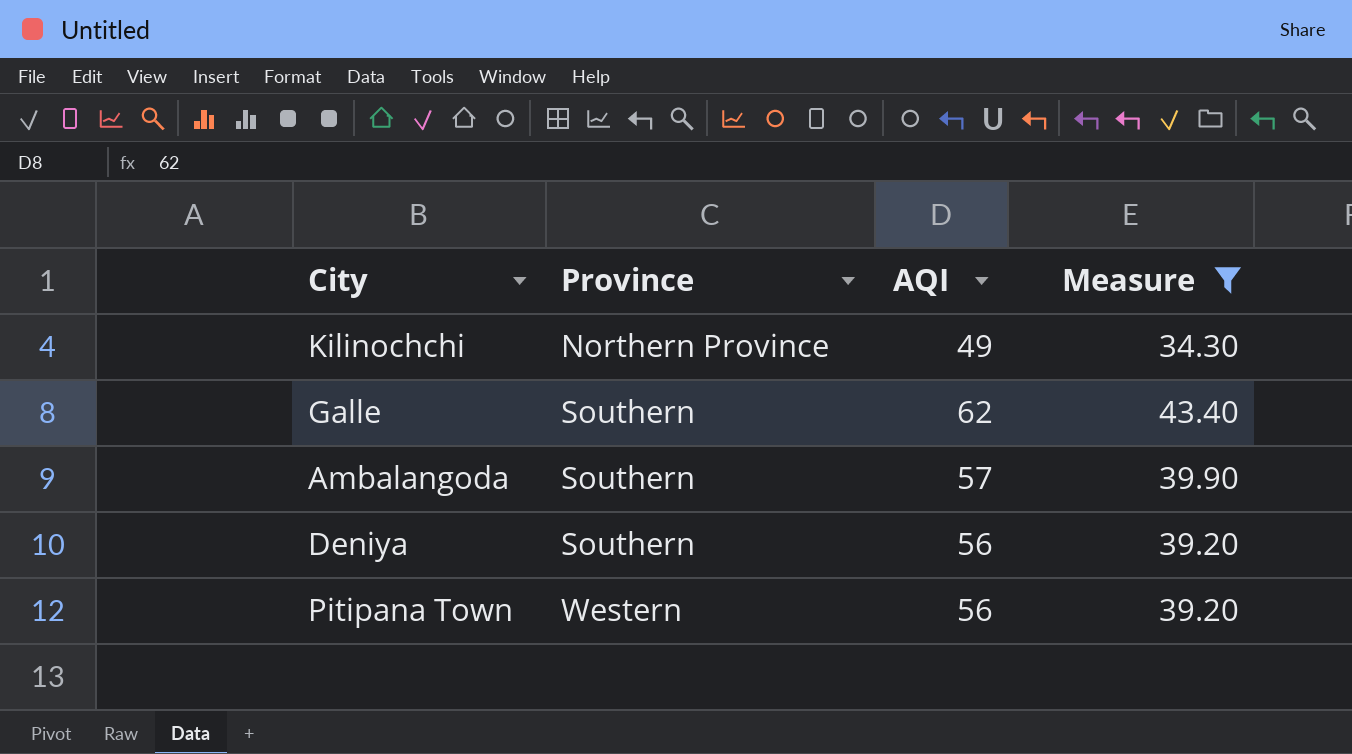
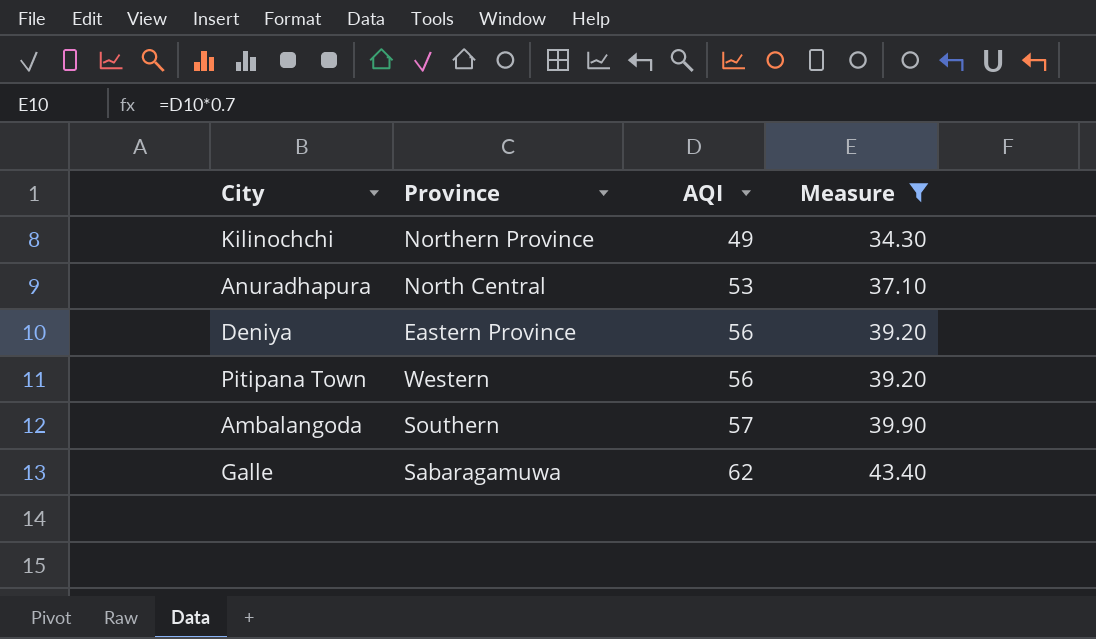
row order: Province ascending -> AQI ascending
row Anuradhapura: none -> North Central | 53 | 37.10
Deniya | Province: Southern -> Eastern Province
Galle | Province: Southern -> Sabaragamuwa

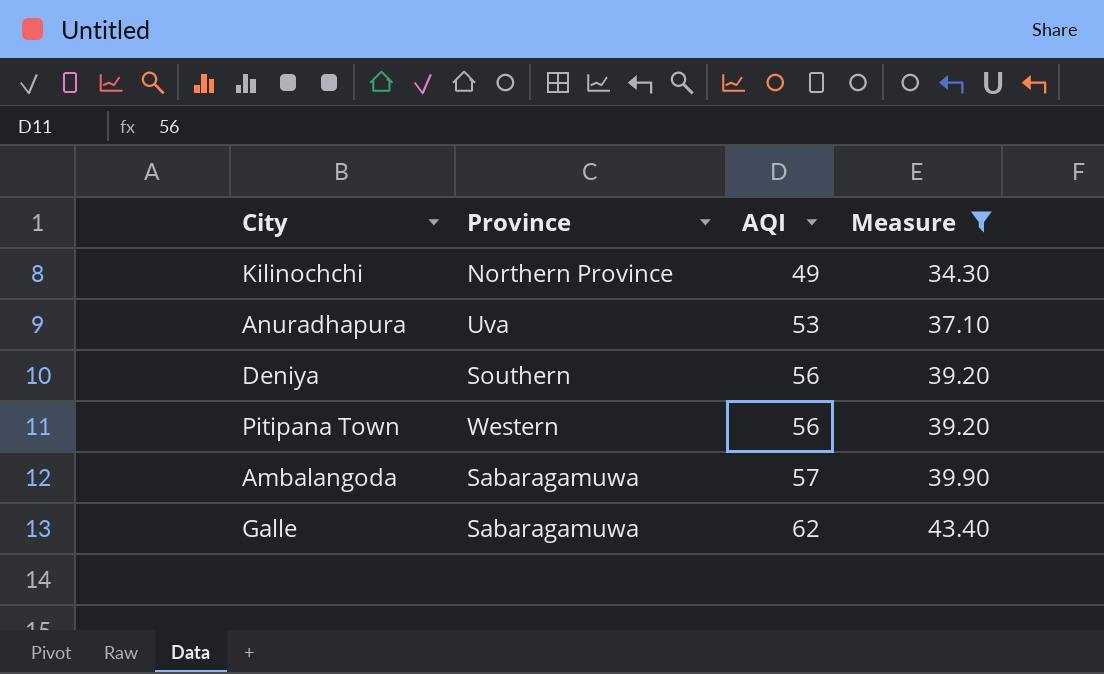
Anuradhapura | Province: North Central -> Uva
Deniya | Province: Eastern Province -> Southern
Ambalangoda | Province: Southern -> Sabaragamuwa

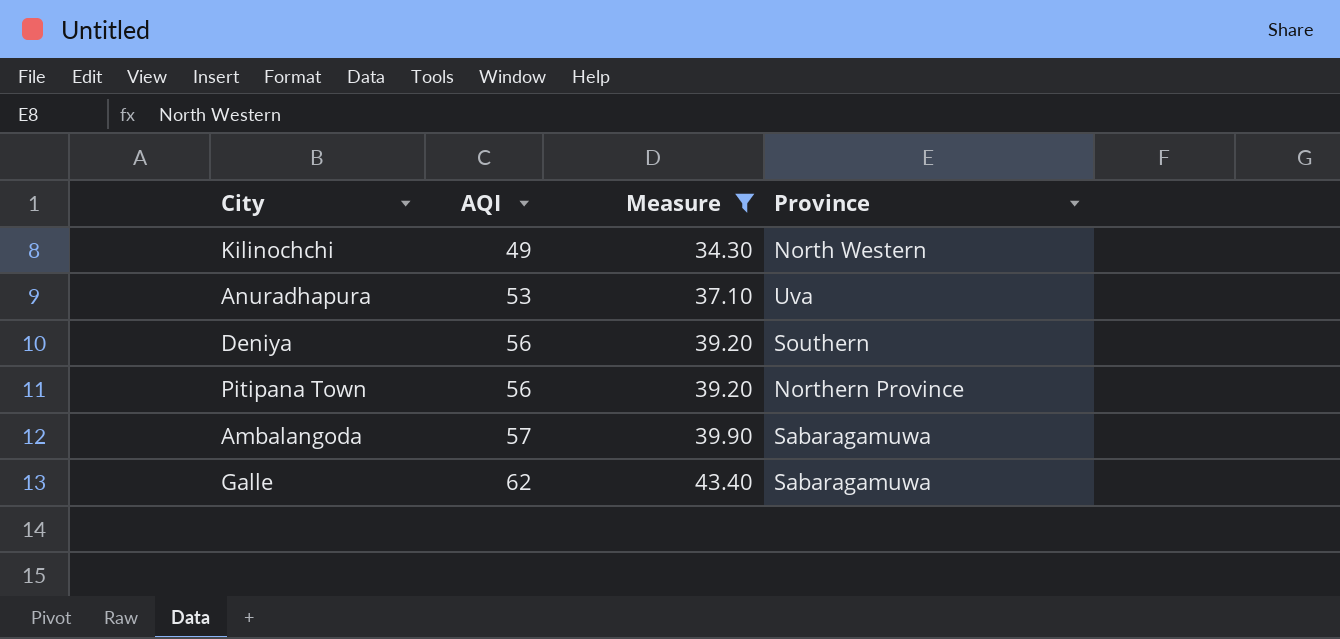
column Province | position: 2 -> 4
Kilinochchi | Province: Northern Province -> North Western
Pitipana Town | Province: Western -> Northern Province

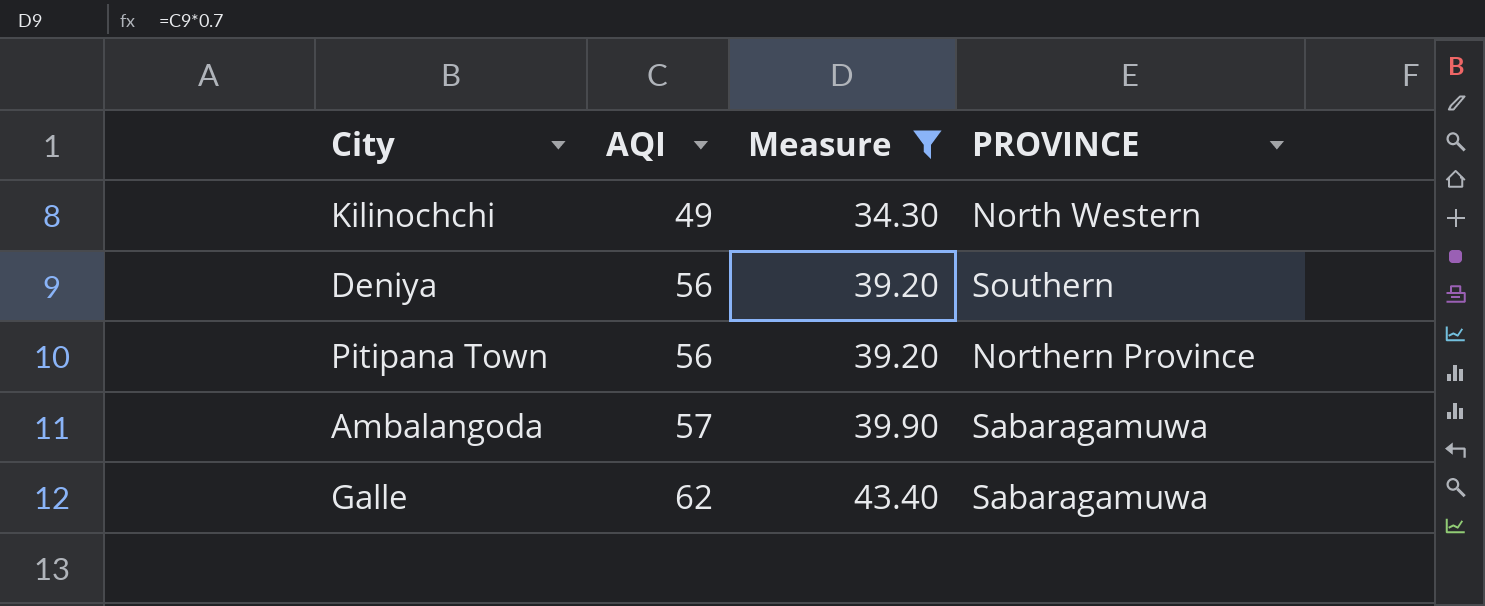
column name: Province -> PROVINCE
row Anuradhapura: 53 | 37.10 | Uva -> none

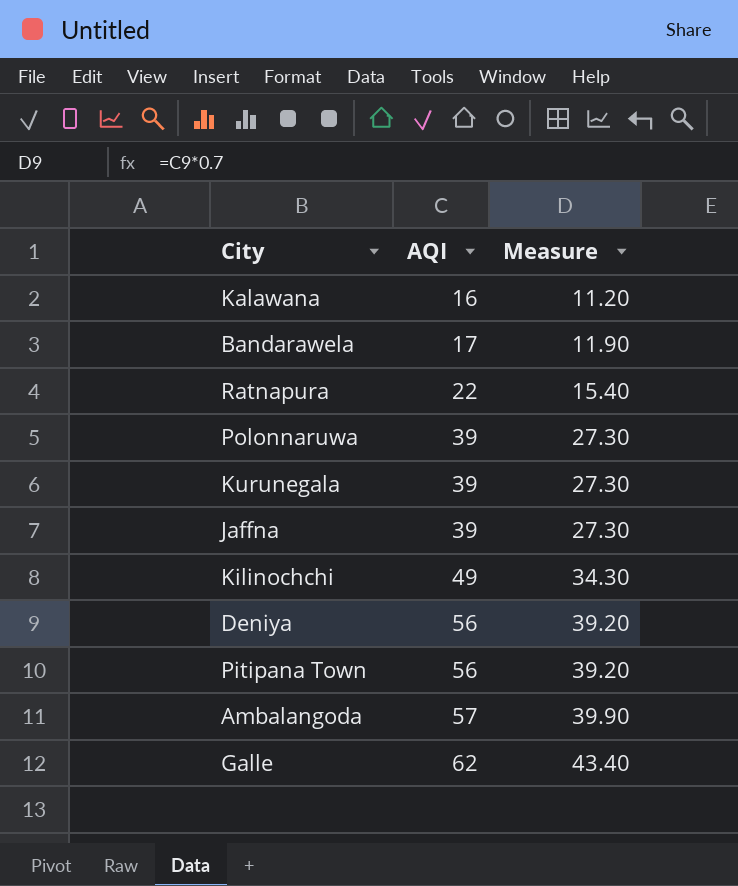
filter: Measure >= 34.30 -> none
column PROVINCE | position: 4 -> none

